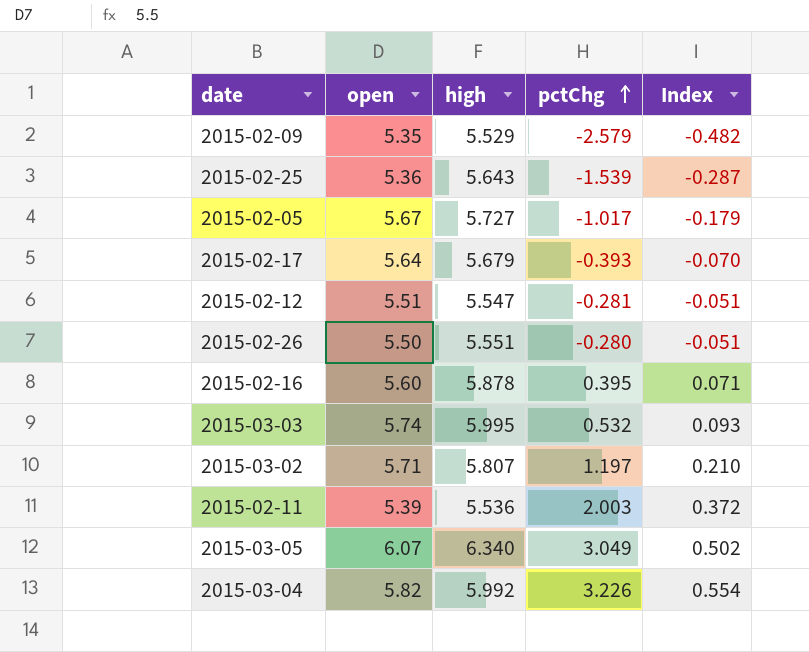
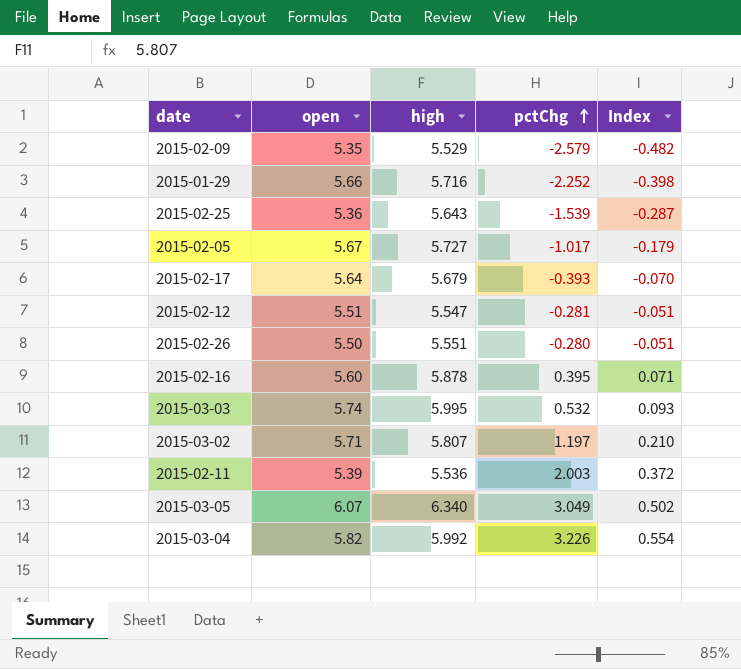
row 2015-01-29: none -> 5.66 | 5.716 | -2.252 | -0.398

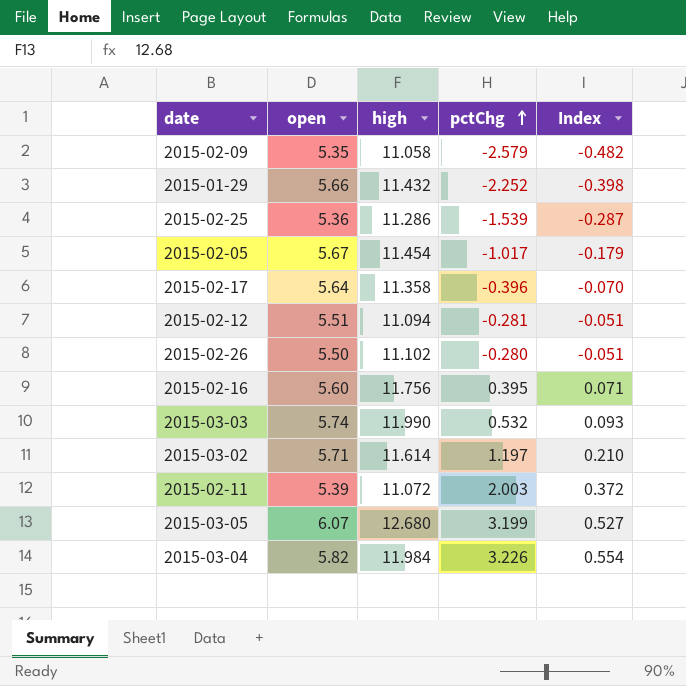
2015-02-09 | high: 5.529 -> 11.058
2015-01-29 | high: 5.716 -> 11.432
2015-02-25 | high: 5.643 -> 11.286
2015-02-05 | high: 5.727 -> 11.454
2015-02-17 | high: 5.679 -> 11.358
2015-02-17 | pctChg: -0.393 -> -0.396
2015-02-12 | high: 5.547 -> 11.094
2015-02-26 | high: 5.551 -> 11.102
2015-02-16 | high: 5.878 -> 11.756
2015-03-03 | high: 5.995 -> 11.990
2015-03-02 | high: 5.807 -> 11.614
2015-02-11 | high: 5.536 -> 11.072
2015-03-05 | high: 6.340 -> 12.680
2015-03-05 | pctChg: 3.049 -> 3.199
2015-03-05 | Index: 0.502 -> 0.527
2015-03-04 | high: 5.992 -> 11.984

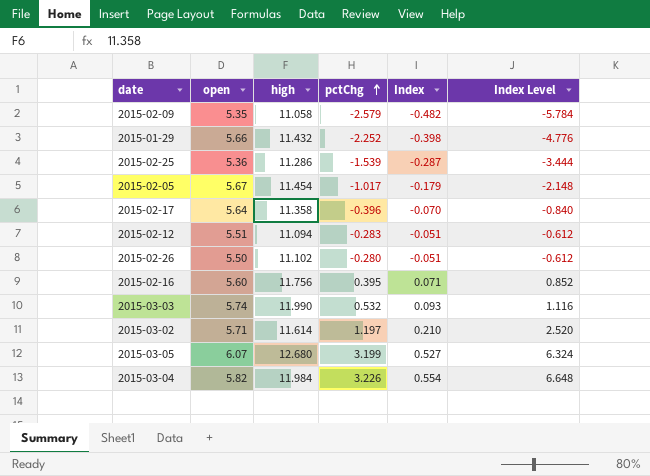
column Index Level | formula: none -> [Index] * 12
row 2015-02-11: 5.39 | 11.072 | 2.003 | 0.372 -> none
2015-02-12 | pctChg: -0.281 -> -0.283

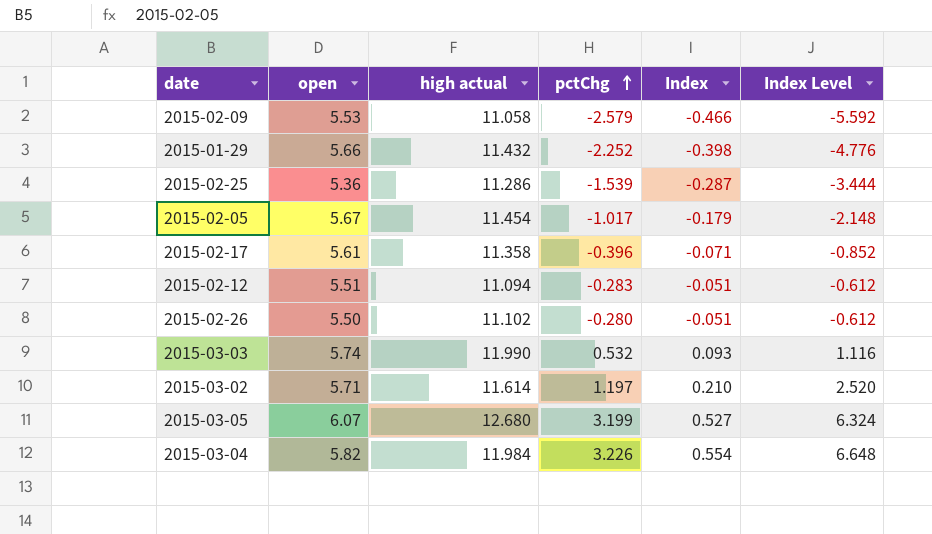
column name: high -> high actual
row 2015-02-16: 5.60 | 11.756 | 0.395 | 0.071 | 0.852 -> none
2015-02-09 | open: 5.35 -> 5.53
2015-02-09 | Index: -0.482 -> -0.466
2015-02-09 | Index Level: -5.784 -> -5.592
2015-02-17 | open: 5.64 -> 5.61
2015-02-17 | Index: -0.070 -> -0.071
2015-02-17 | Index Level: -0.840 -> -0.852

